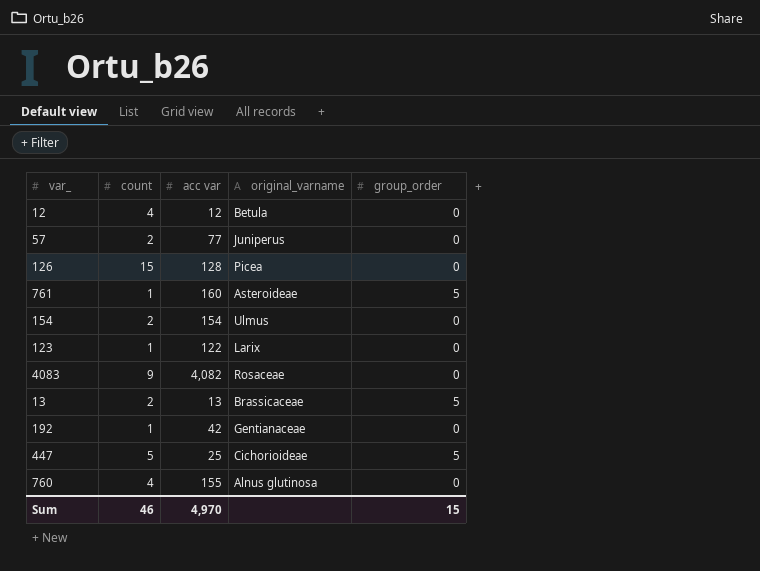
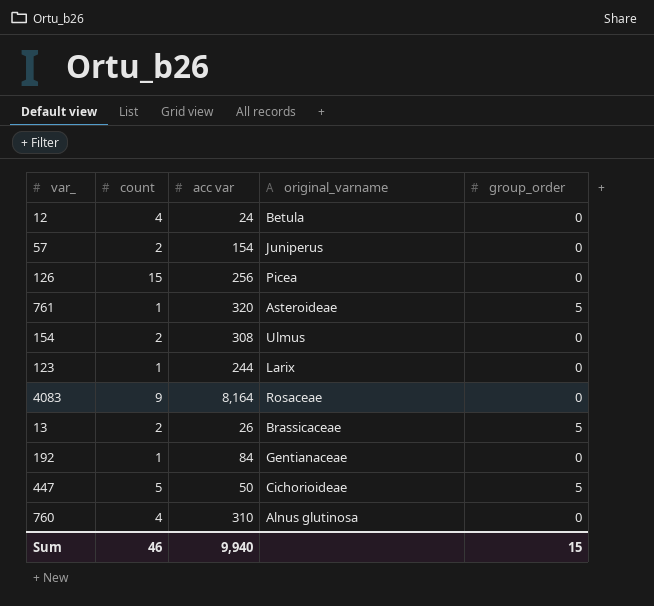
12 | acc var: 12 -> 24
57 | acc var: 77 -> 154
126 | acc var: 128 -> 256
761 | acc var: 160 -> 320
154 | acc var: 154 -> 308
123 | acc var: 122 -> 244
4083 | acc var: 4,082 -> 8,164
13 | acc var: 13 -> 26
192 | acc var: 42 -> 84
447 | acc var: 25 -> 50
760 | acc var: 155 -> 310
Sum | acc var: 4,970 -> 9,940

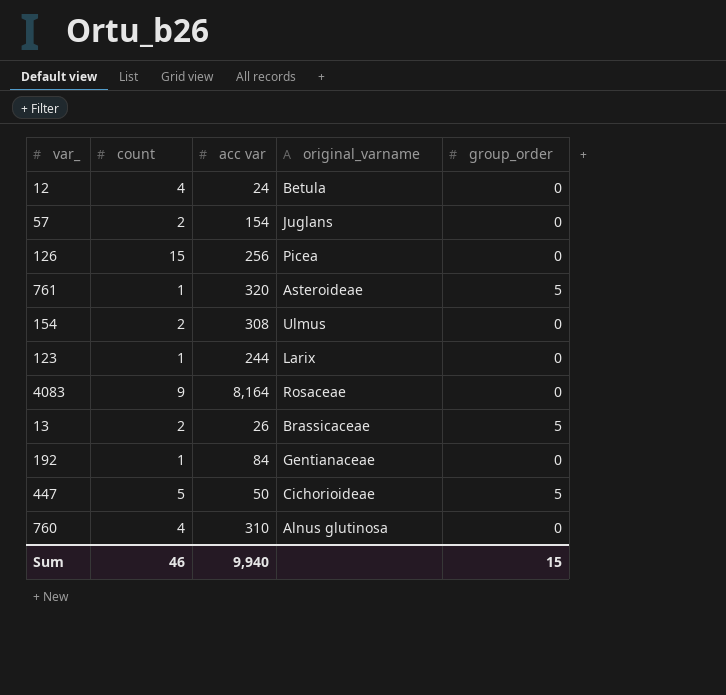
57 | original_varname: Juniperus -> Juglans

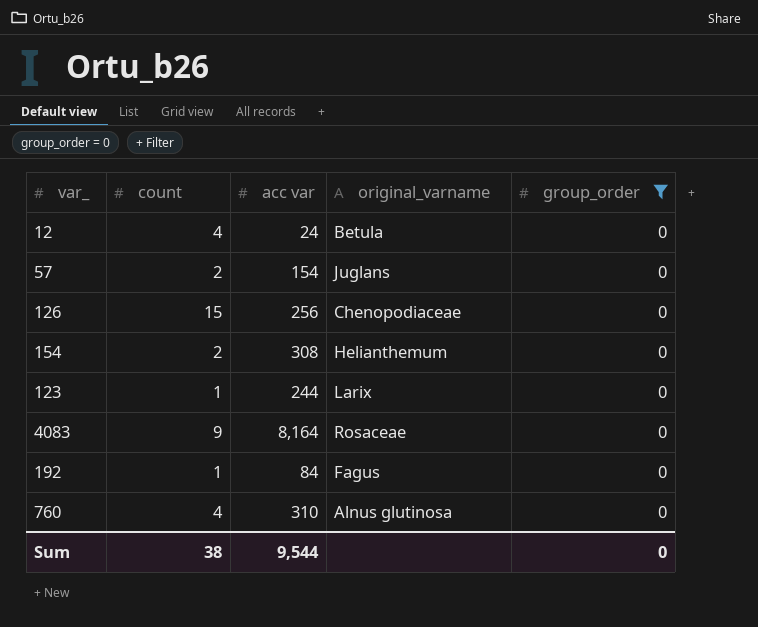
filter: none -> group_order = 0
126 | original_varname: Picea -> Chenopodiaceae
154 | original_varname: Ulmus -> Helianthemum
192 | original_varname: Gentianaceae -> Fagus
Sum | count: 46 -> 38
Sum | acc var: 9,940 -> 9,544
Sum | group_order: 15 -> 0

